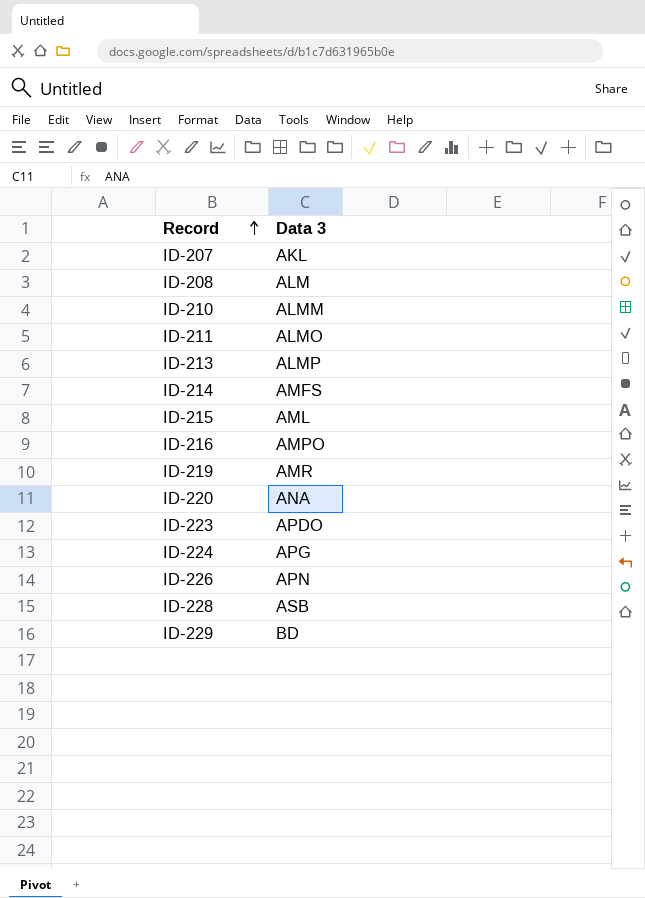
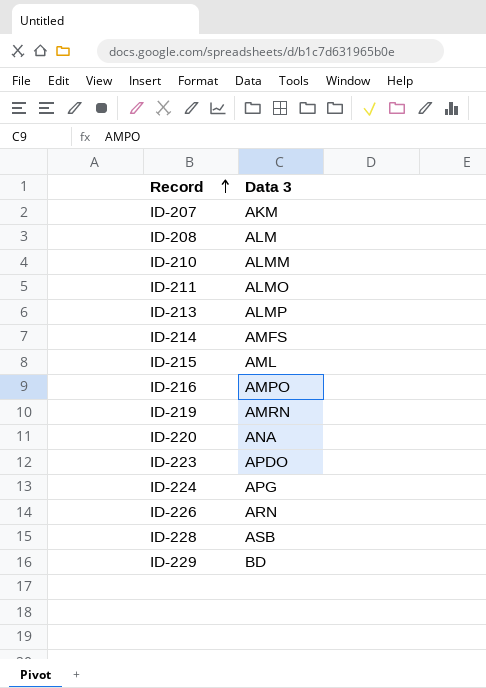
ID-207 | Data 3: AKL -> AKM
ID-219 | Data 3: AMR -> AMRN
ID-226 | Data 3: APN -> ARN

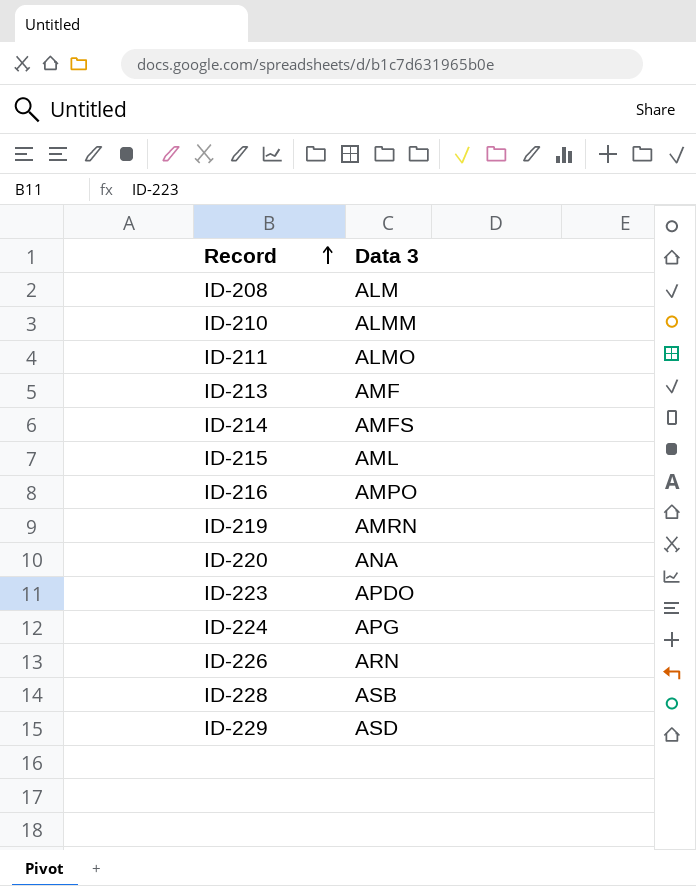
row ID-207: AKM -> none
ID-213 | Data 3: ALMP -> AMF
ID-229 | Data 3: BD -> ASD

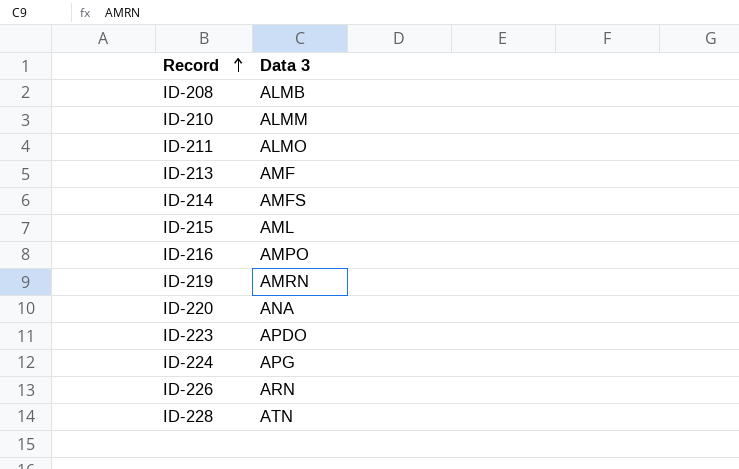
row ID-229: ASD -> none
ID-208 | Data 3: ALM -> ALMB
ID-228 | Data 3: ASB -> ATN

